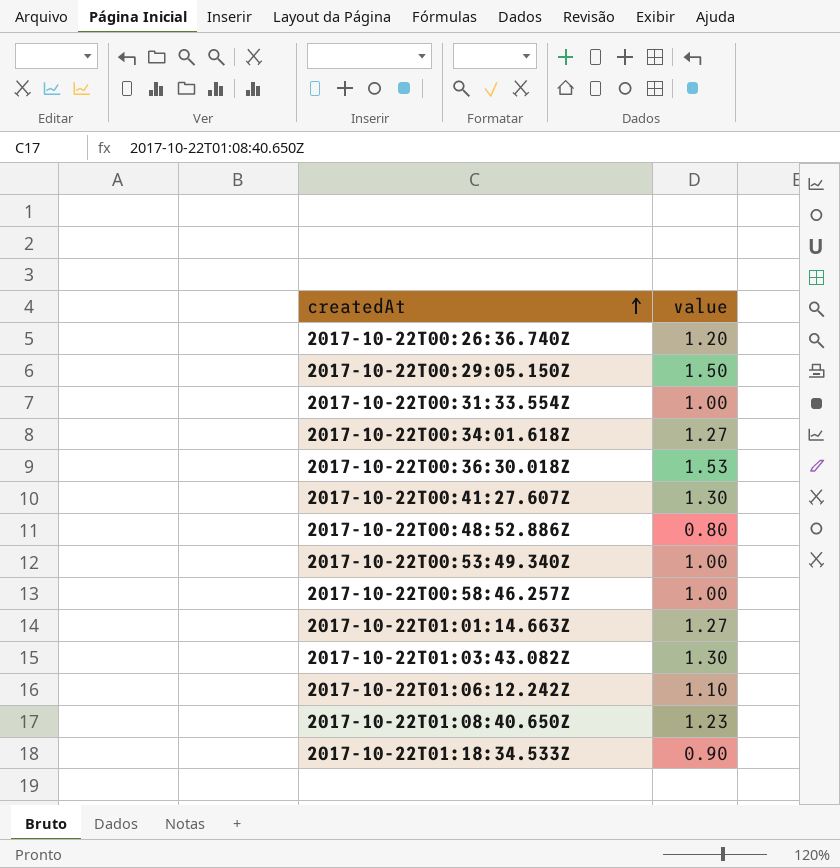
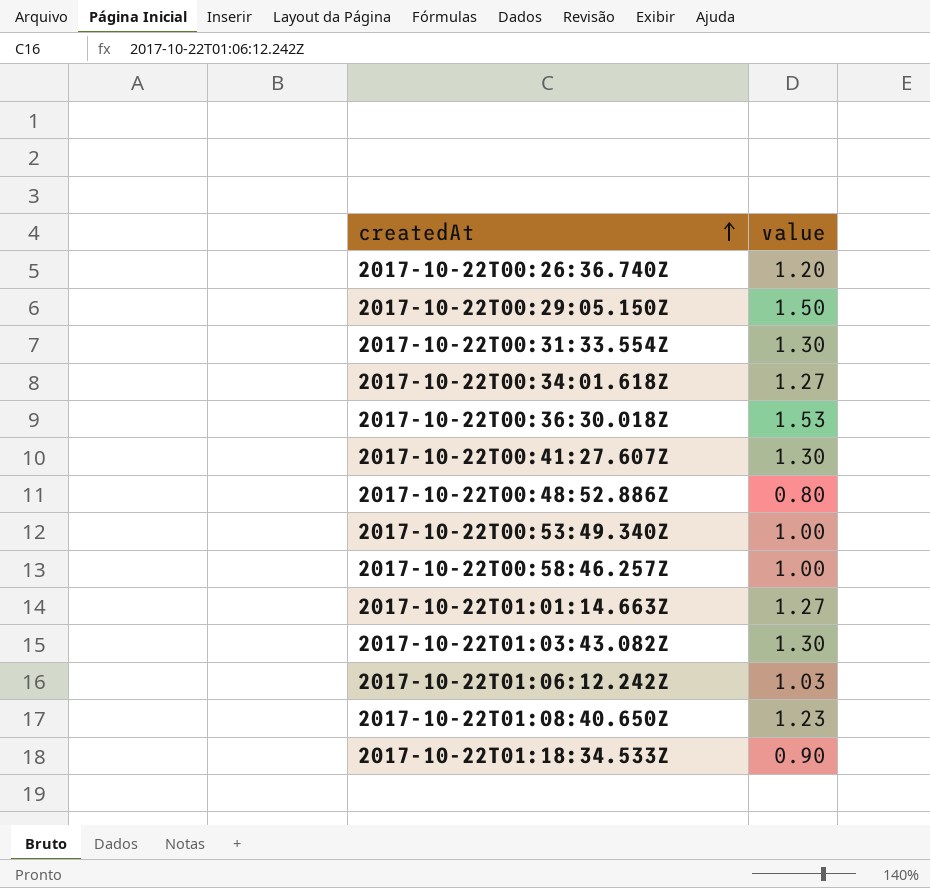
2017-10-22T00:31:33.554Z | value: 1.00 -> 1.30
2017-10-22T01:06:12.242Z | value: 1.10 -> 1.03

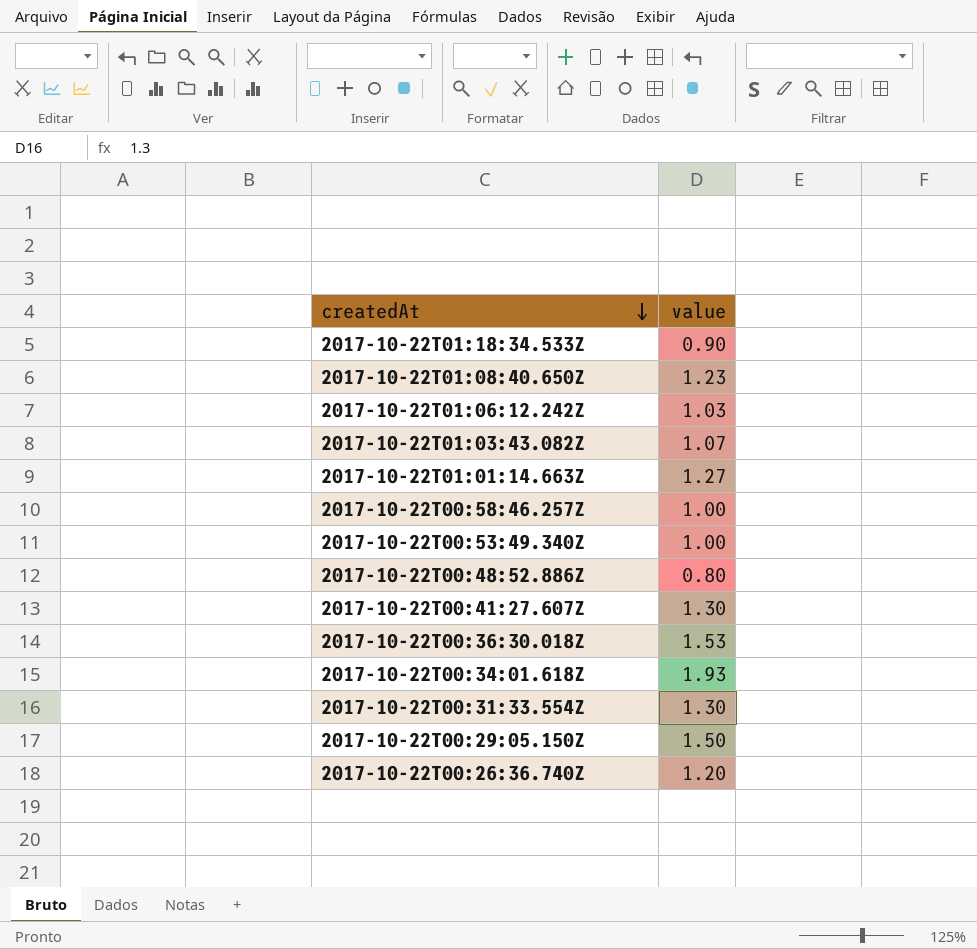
row order: createdAt ascending -> createdAt descending
2017-10-22T01:03:43.082Z | value: 1.30 -> 1.07
2017-10-22T00:34:01.618Z | value: 1.27 -> 1.93

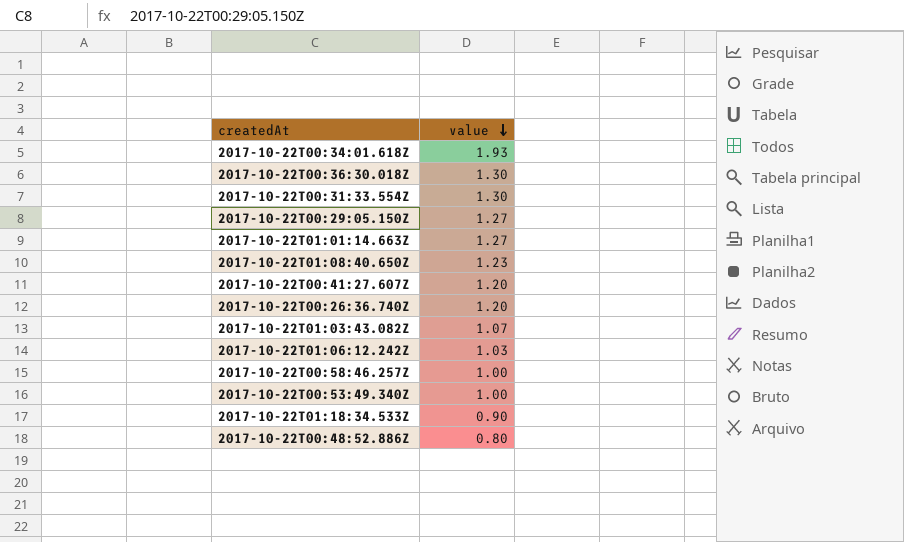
row order: createdAt descending -> value descending
2017-10-22T00:36:30.018Z | value: 1.53 -> 1.30
2017-10-22T00:29:05.150Z | value: 1.50 -> 1.27
2017-10-22T00:41:27.607Z | value: 1.30 -> 1.20

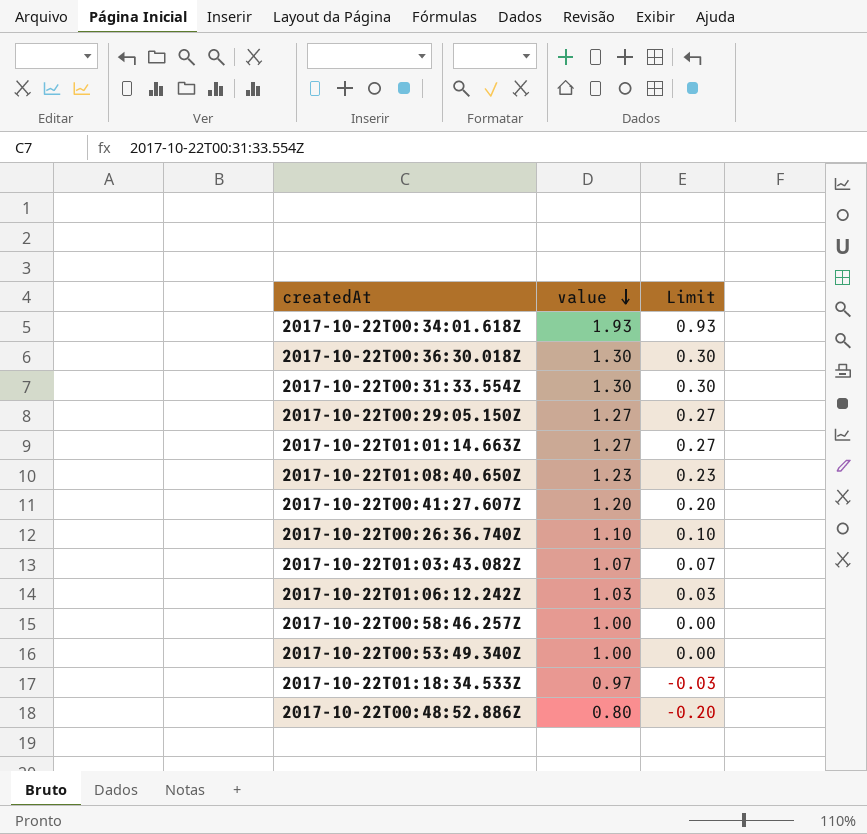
column Limit | formula: none -> [value] - 1
2017-10-22T00:26:36.740Z | value: 1.20 -> 1.10
2017-10-22T01:18:34.533Z | value: 0.90 -> 0.97

